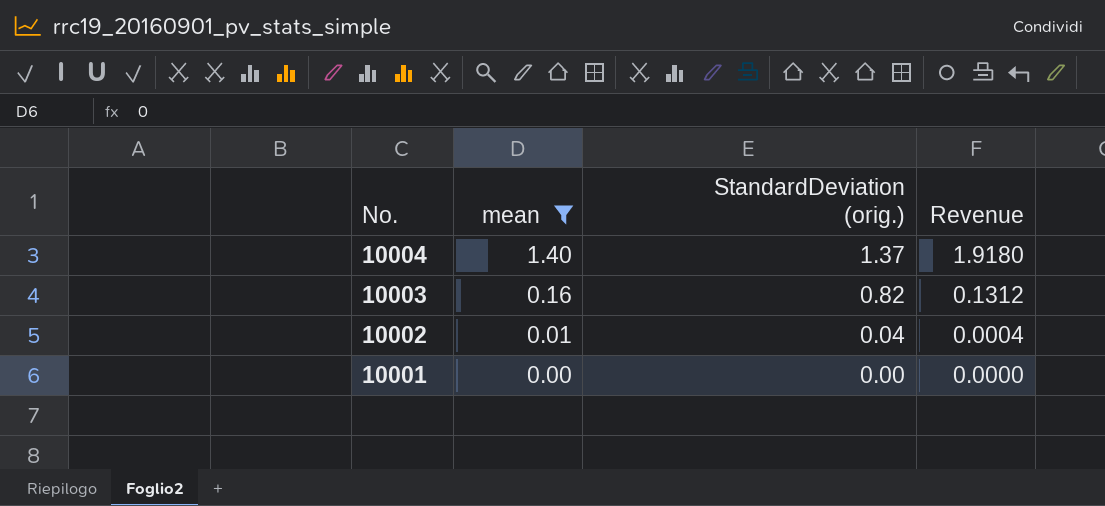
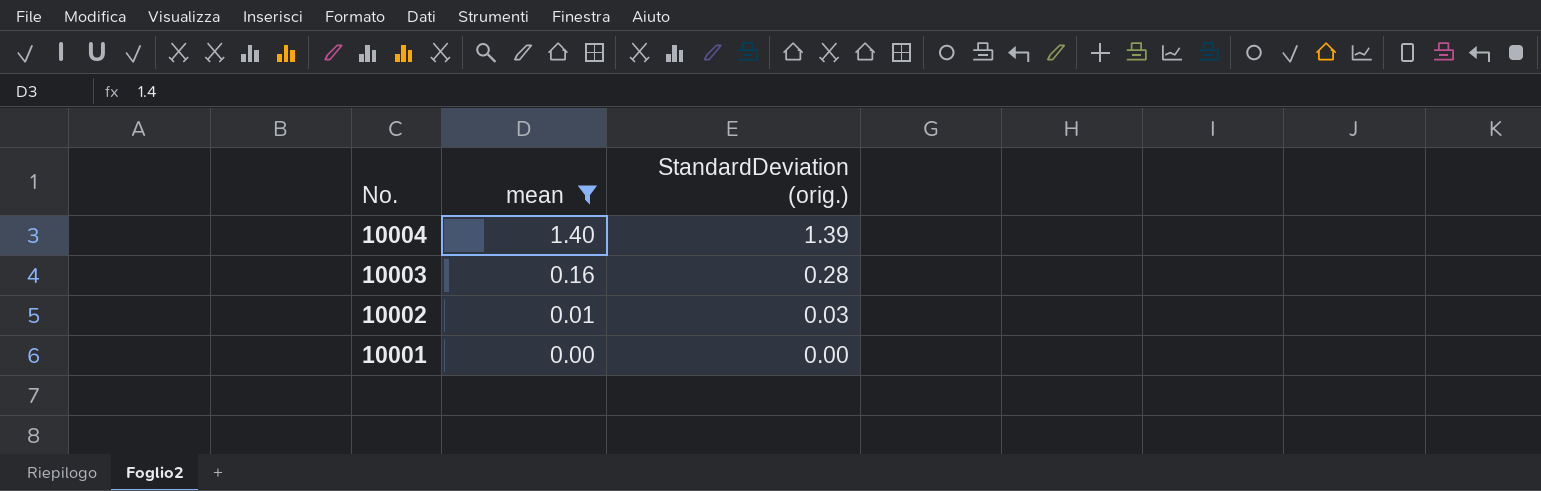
column Revenue | formula: [mean] * [StandardDeviation (orig.)] -> none
10004 | StandardDeviation (orig.): 1.37 -> 1.39
10003 | StandardDeviation (orig.): 0.82 -> 0.28
10002 | StandardDeviation (orig.): 0.04 -> 0.03

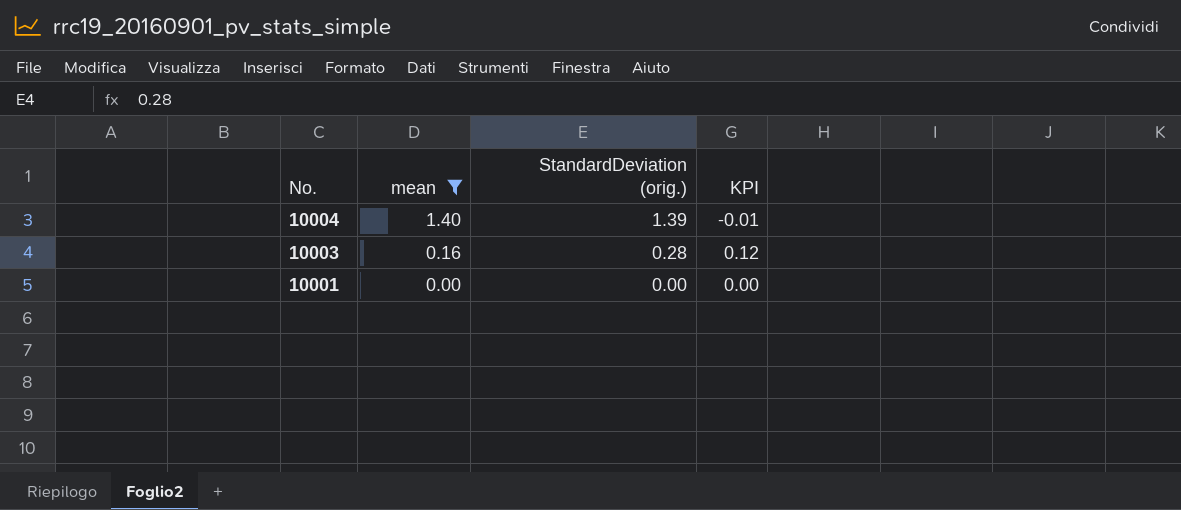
column KPI | formula: none -> [StandardDeviation (orig.)] - [mean]
row 10002: 0.01 | 0.03 -> none

